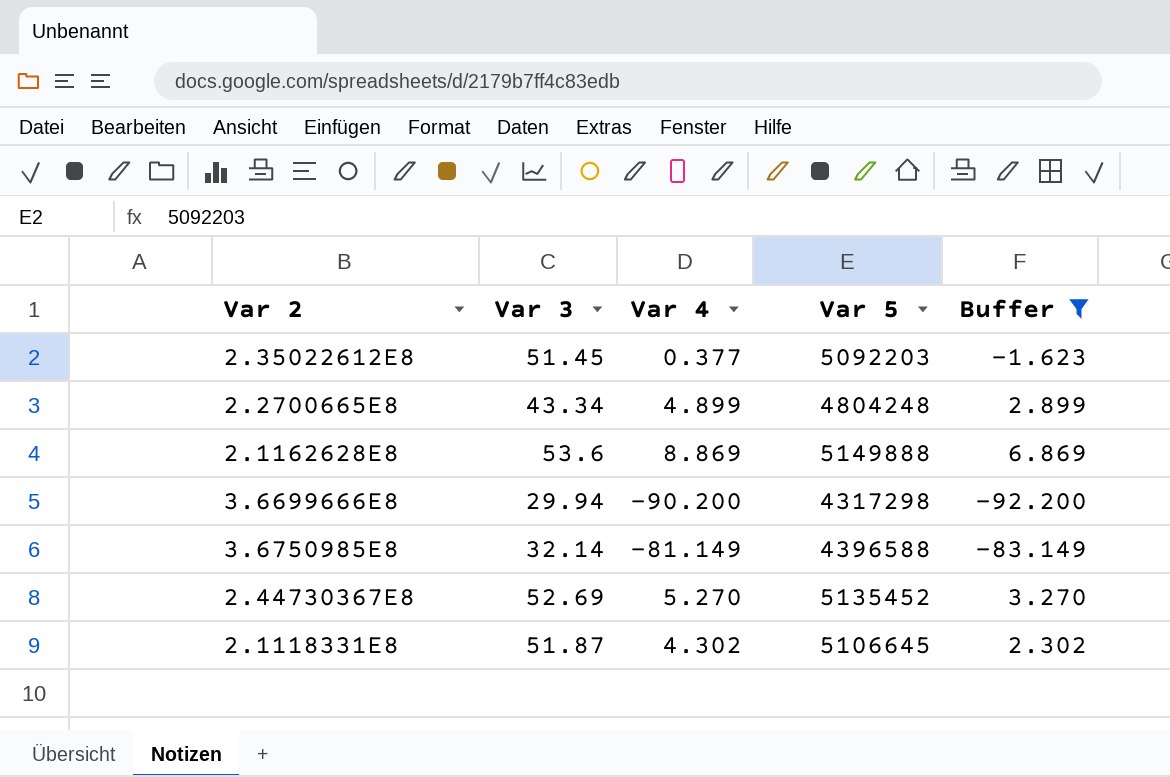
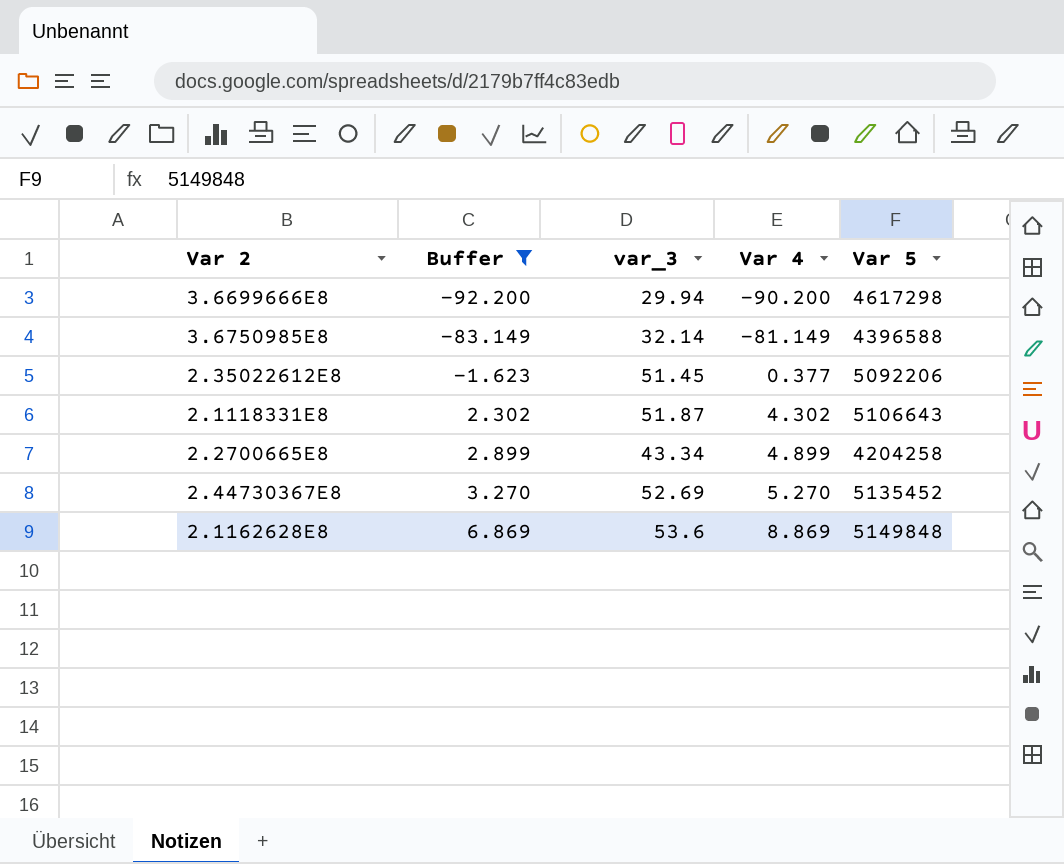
row order: none -> Buffer ascending
column Buffer | position: 5 -> 2
column name: Var 3 -> var_3
3.6699666E8 | Var 5: 4317298 -> 4617298
2.35022612E8 | Var 5: 5092203 -> 5092206
2.1118331E8 | Var 5: 5106645 -> 5106643
2.2700665E8 | Var 5: 4804248 -> 4204258
2.1162628E8 | Var 5: 5149888 -> 5149848

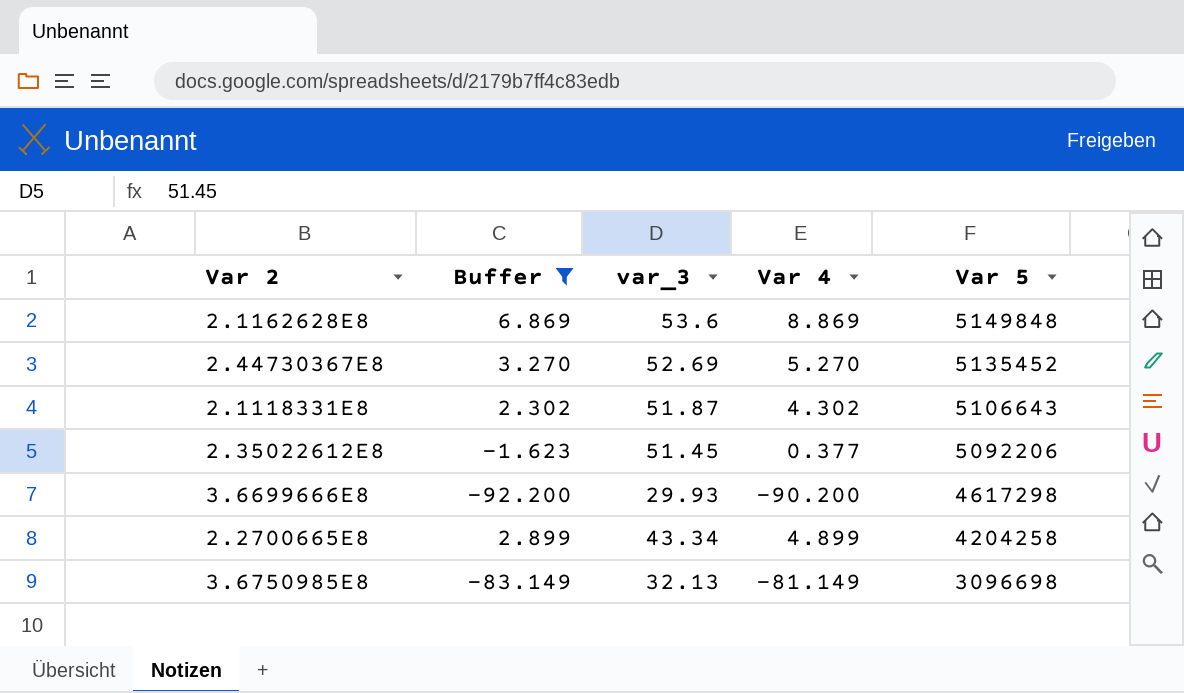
row order: Buffer ascending -> Var 5 descending
3.6699666E8 | var_3: 29.94 -> 29.93
3.6750985E8 | var_3: 32.14 -> 32.13
3.6750985E8 | Var 5: 4396588 -> 3096698

